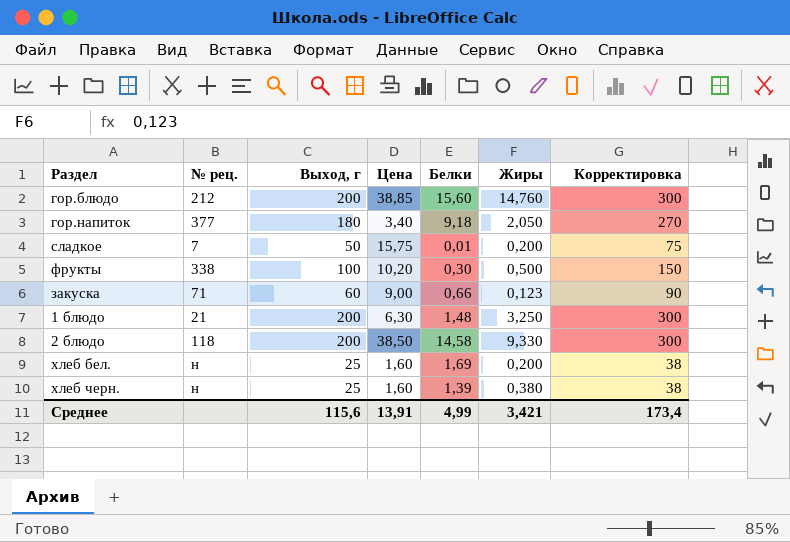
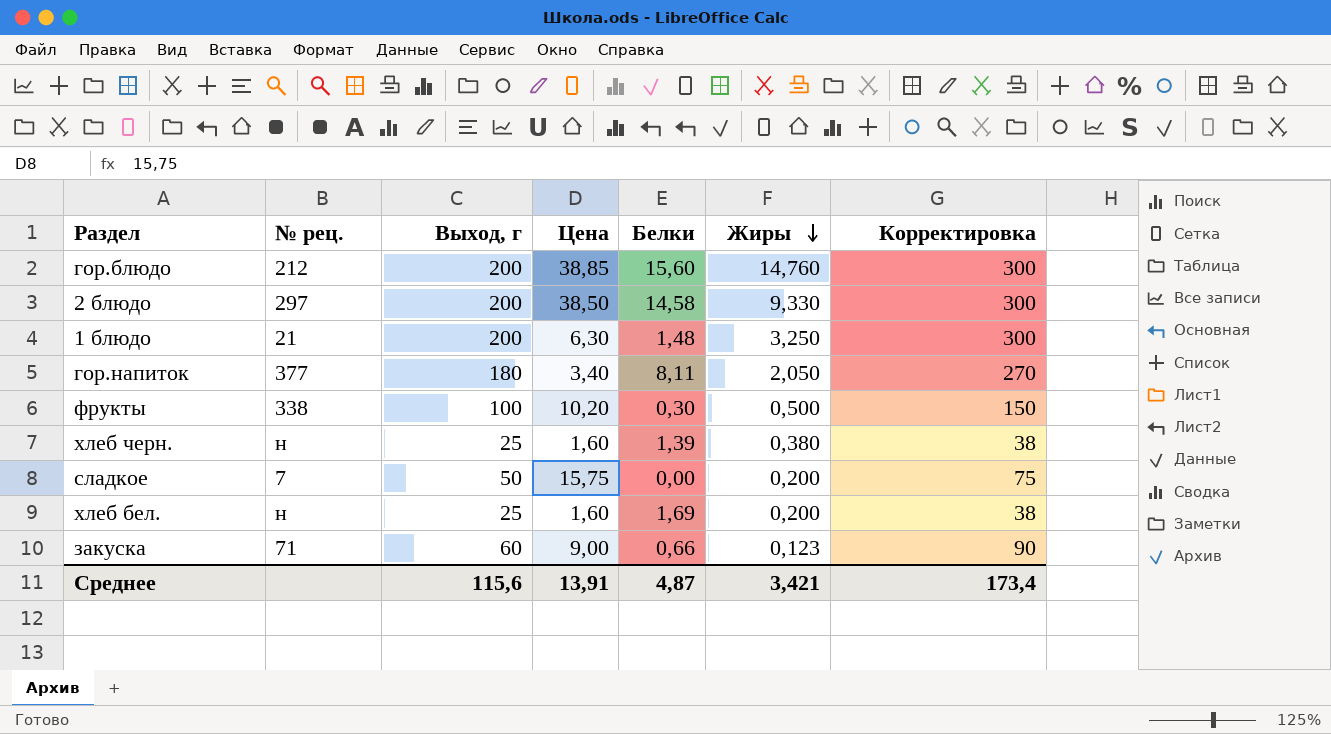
row order: none -> Жиры descending
2 блюдо | № рец.: 118 -> 297
гор.напиток | Белки: 9,18 -> 8,11
сладкое | Белки: 0,01 -> 0,00
Среднее | Белки: 4,99 -> 4,87

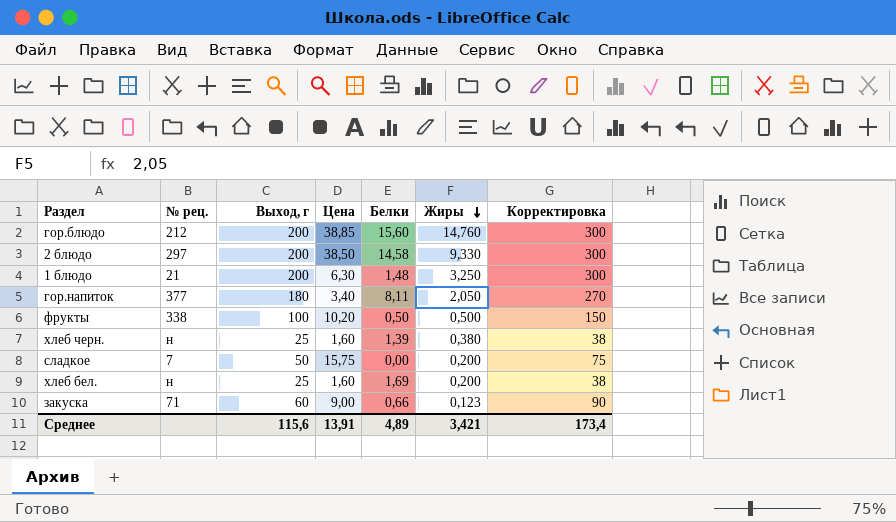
фрукты | Белки: 0,30 -> 0,50
Среднее | Белки: 4,87 -> 4,89

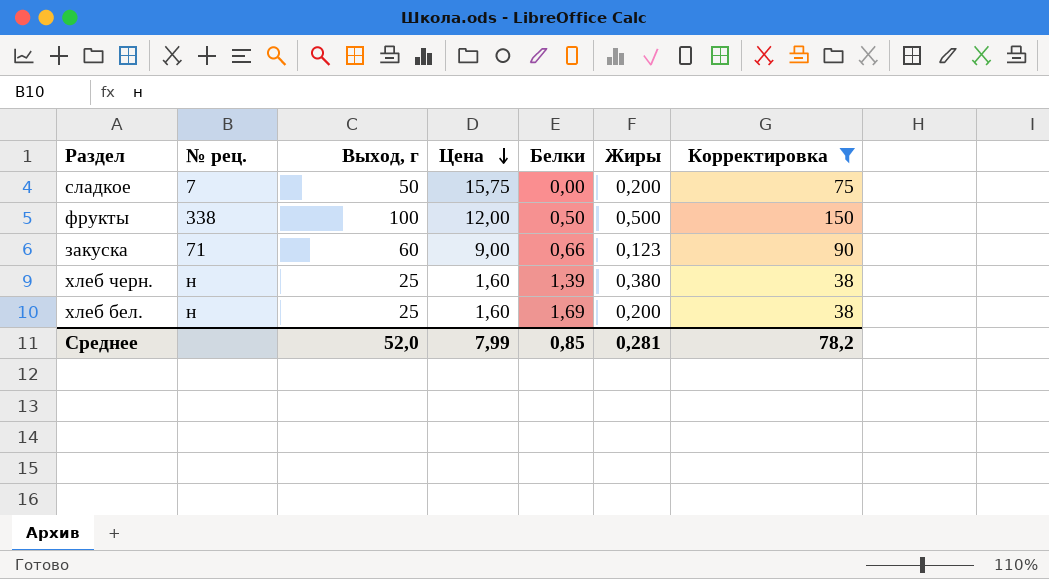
filter: none -> Корректировка <= 150
row order: Жиры descending -> Цена descending
фрукты | Цена: 10,20 -> 12,00
Среднее | Выход, г: 115,6 -> 52,0
Среднее | Цена: 13,91 -> 7,99
Среднее | Белки: 4,89 -> 0,85
Среднее | Жиры: 3,421 -> 0,281
Среднее | Корректировка: 173,4 -> 78,2

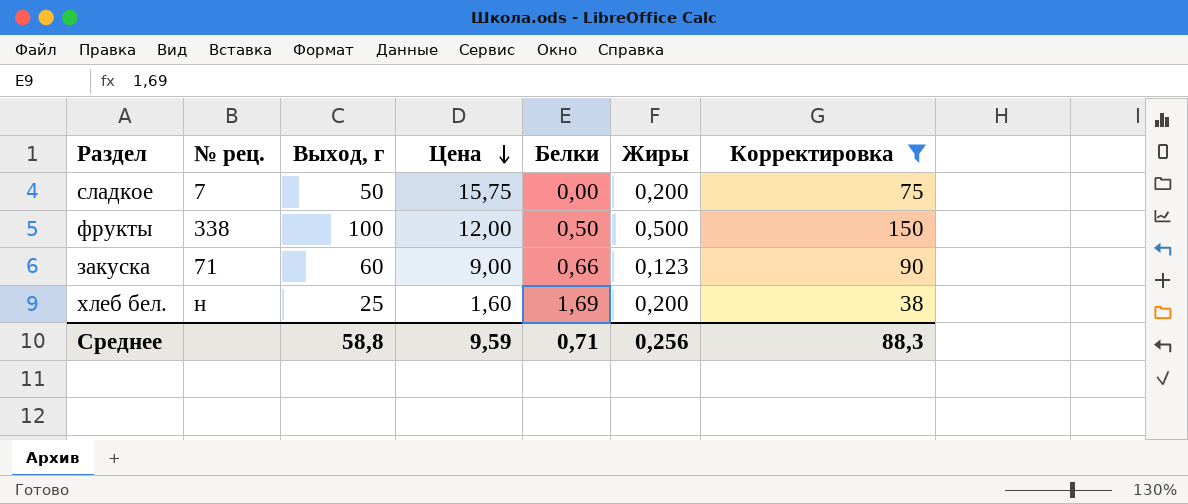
row хлеб черн.: н | 25 | 1,60 | 1,39 | 0,380 | 38 -> none
Среднее | Выход, г: 52,0 -> 58,8
Среднее | Цена: 7,99 -> 9,59
Среднее | Белки: 0,85 -> 0,71
Среднее | Жиры: 0,281 -> 0,256
Среднее | Корректировка: 78,2 -> 88,3

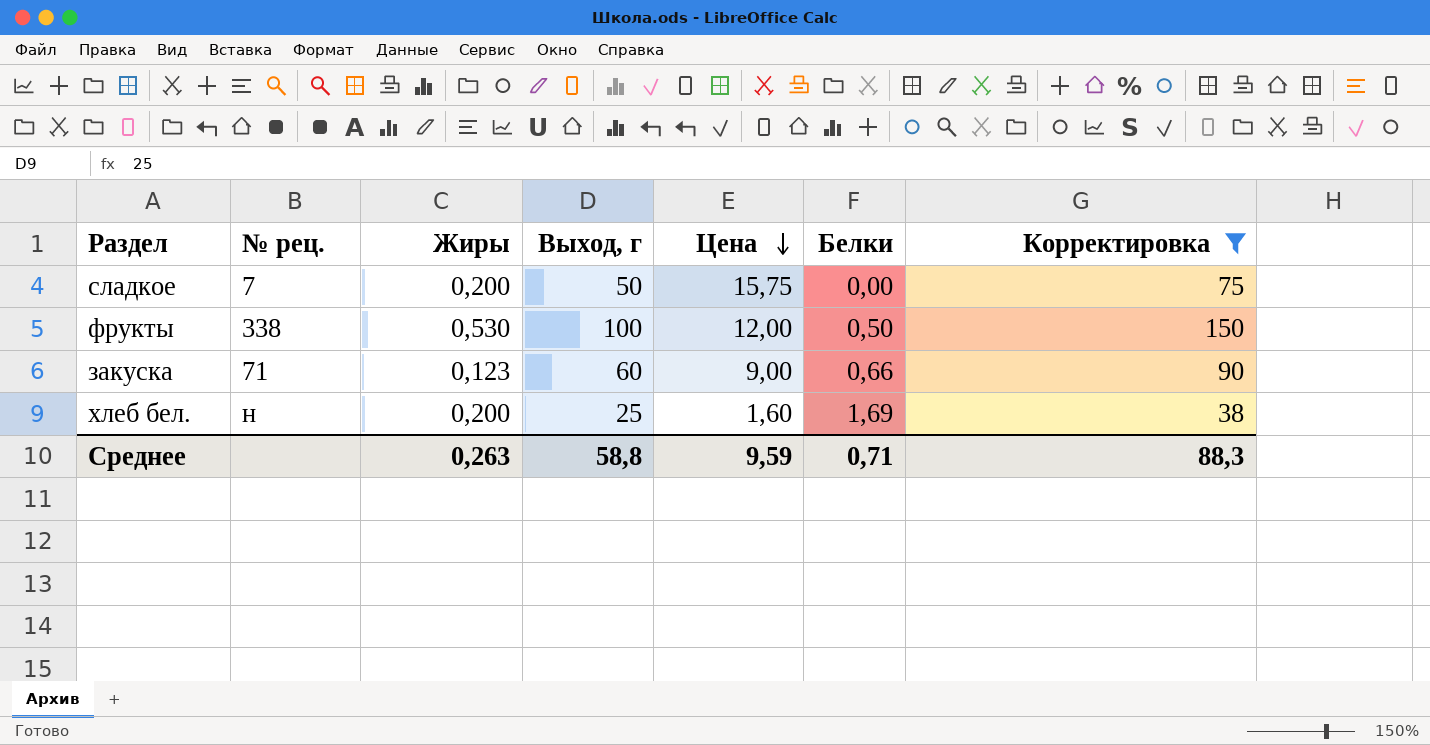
column Жиры | position: 6 -> 3
фрукты | Жиры: 0,500 -> 0,530
Среднее | Жиры: 0,256 -> 0,263

